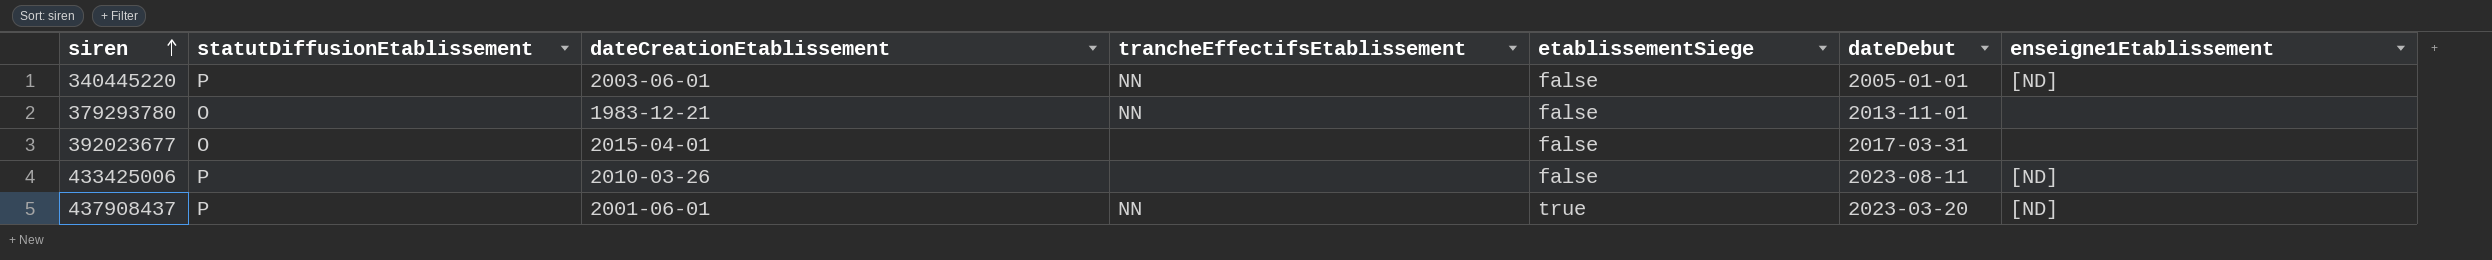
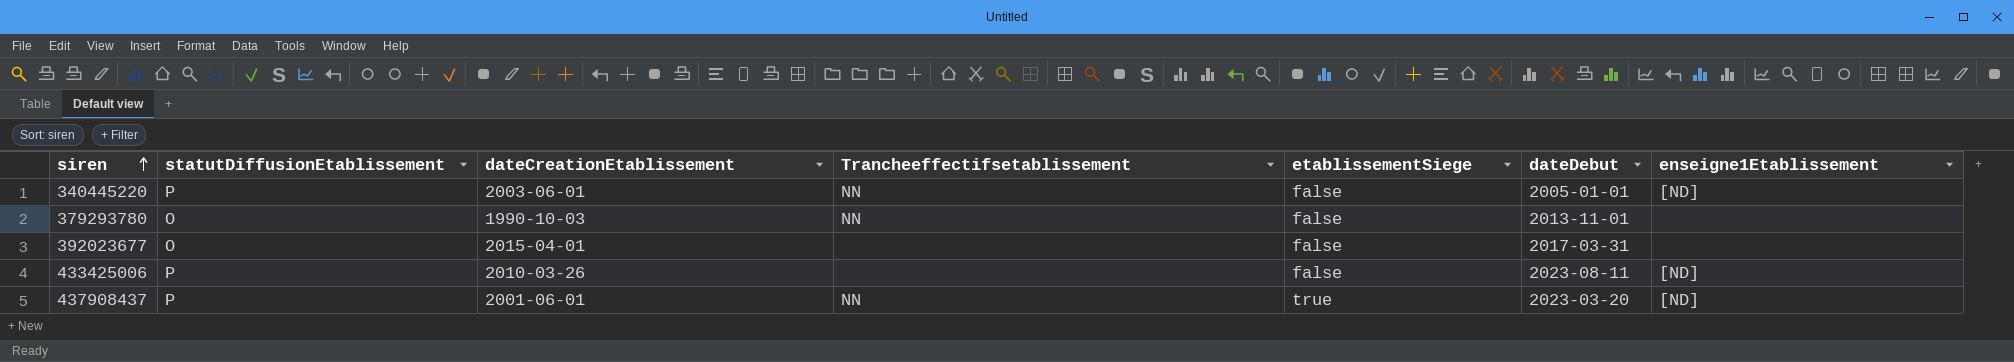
column name: trancheEffectifsEtablissement -> Trancheeffectifsetablissement
379293780 | dateCreationEtablissement: 1983-12-21 -> 1990-10-03

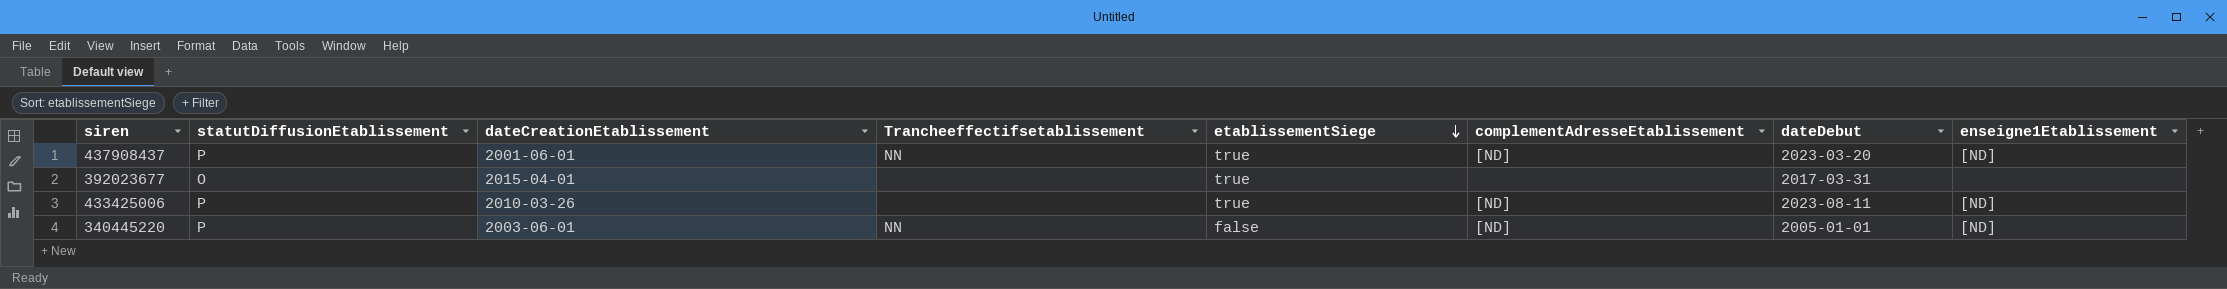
row order: siren ascending -> etablissementSiege descending
column complementAdresseEtablissement | position: none -> 6
row 379293780: O | 1990-10-03 | NN | false | 2013-11-01 | none -> none
392023677 | etablissementSiege: false -> true
433425006 | etablissementSiege: false -> true

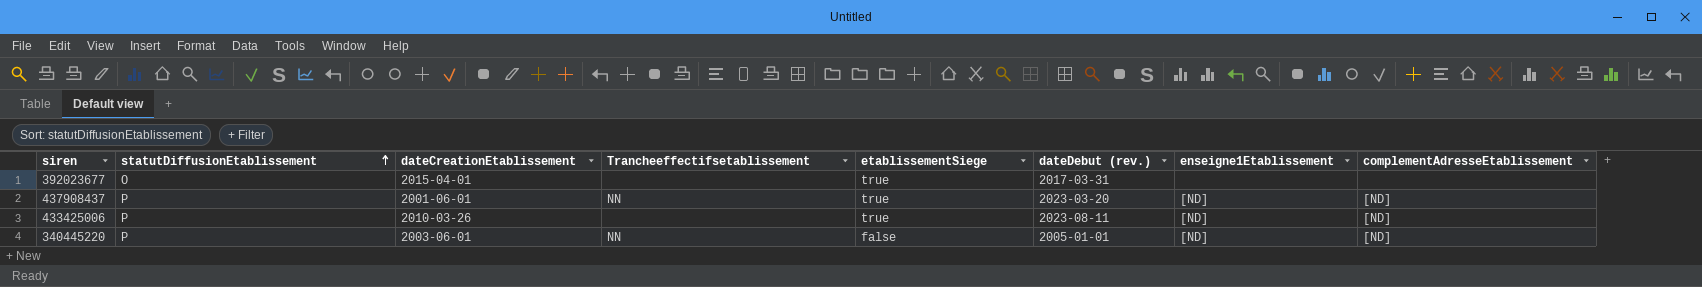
row order: etablissementSiege descending -> statutDiffusionEtablissement ascending
column name: dateDebut -> dateDebut (rev.)
column complementAdresseEtablissement | position: 6 -> 8

